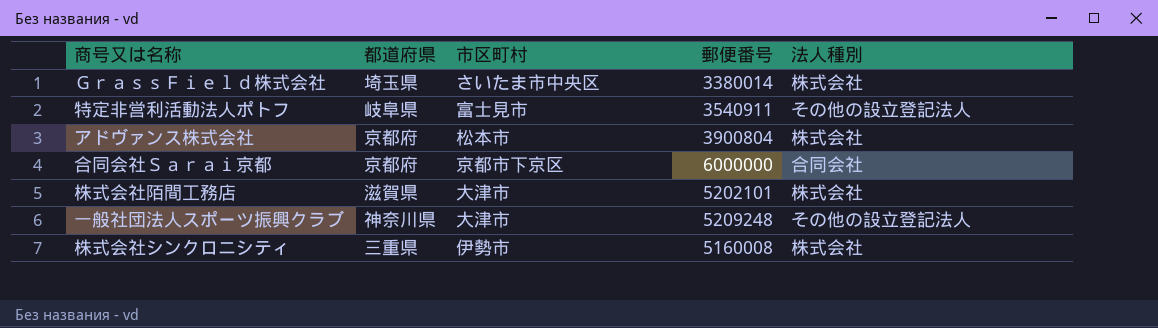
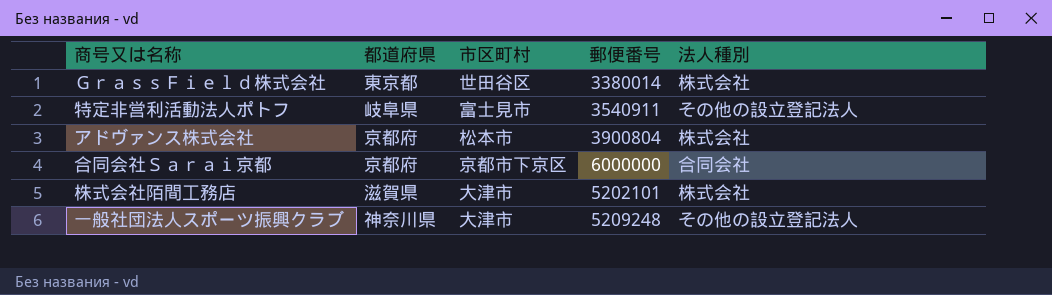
row 株式会社シンクロニシティ: 三重県 | 伊勢市 | 5160008 | 株式会社 -> none
ＧｒａｓｓＦｉｅｌｄ株式会社 | 都道府県: 埼玉県 -> 東京都
ＧｒａｓｓＦｉｅｌｄ株式会社 | 市区町村: さいたま市中央区 -> 世田谷区

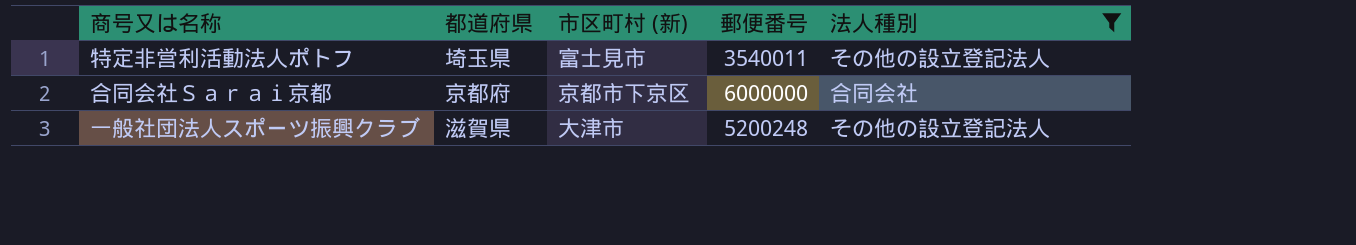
filter: none -> 法人種別 != 株式会社
column name: 市区町村 -> 市区町村 (新)
特定非営利活動法人ポトフ | 都道府県: 岐阜県 -> 埼玉県
特定非営利活動法人ポトフ | 郵便番号: 3540911 -> 3540011
一般社団法人スポーツ振興クラブ | 都道府県: 神奈川県 -> 滋賀県
一般社団法人スポーツ振興クラブ | 郵便番号: 5209248 -> 5200248

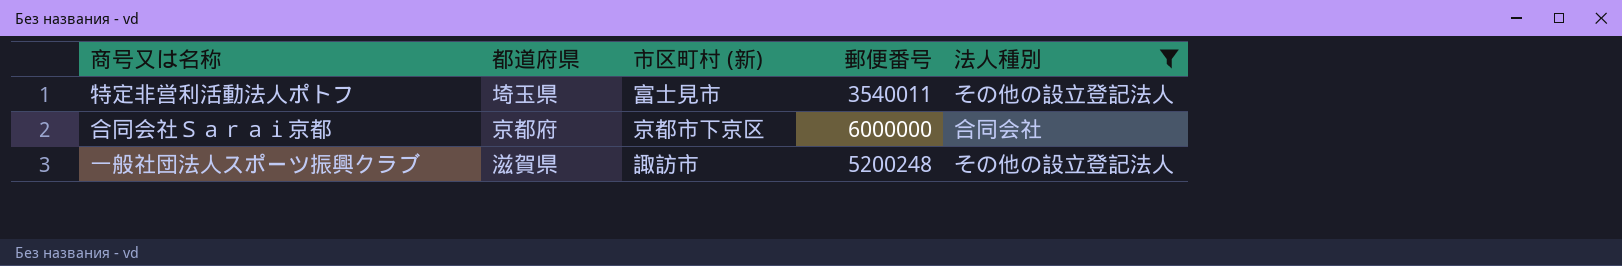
一般社団法人スポーツ振興クラブ | 市区町村 (新): 大津市 -> 諏訪市

